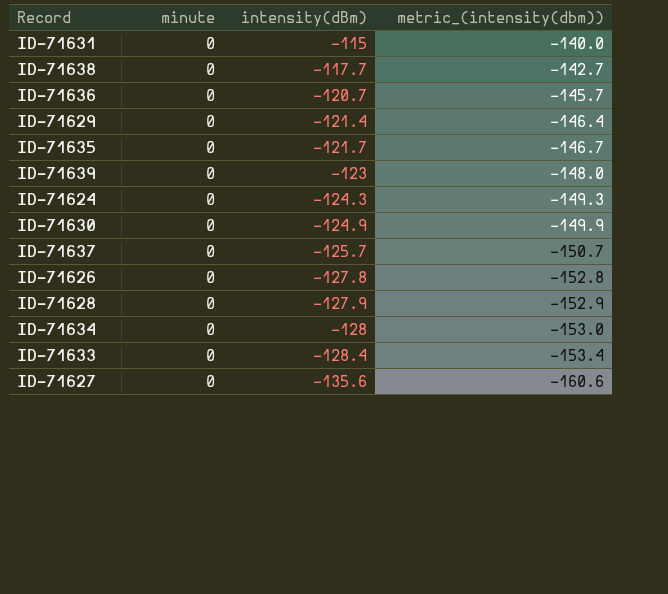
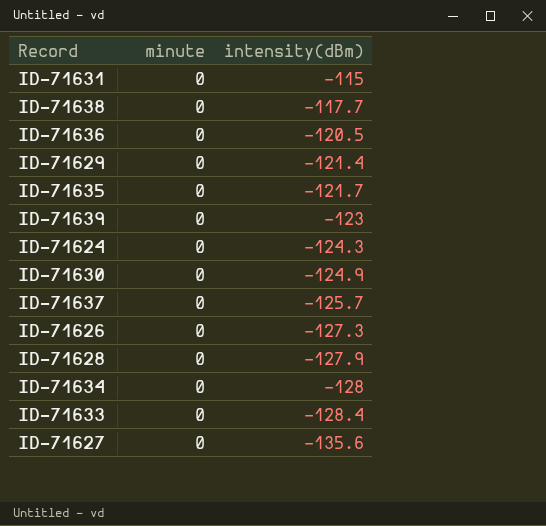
column metric_(intensity(dbm)) | formula: [intensity(dBm)] - 25 -> none
ID-71636 | intensity(dBm): -120.7 -> -120.5
ID-71626 | intensity(dBm): -127.8 -> -127.3

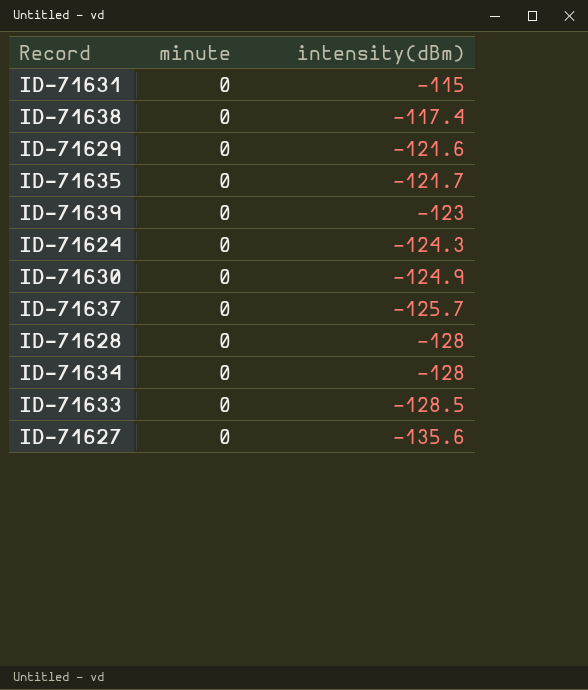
row ID-71636: 0 | -120.5 -> none
row ID-71626: 0 | -127.3 -> none
ID-71638 | intensity(dBm): -117.7 -> -117.4
ID-71629 | intensity(dBm): -121.4 -> -121.6
ID-71628 | intensity(dBm): -127.9 -> -128
ID-71633 | intensity(dBm): -128.4 -> -128.5

